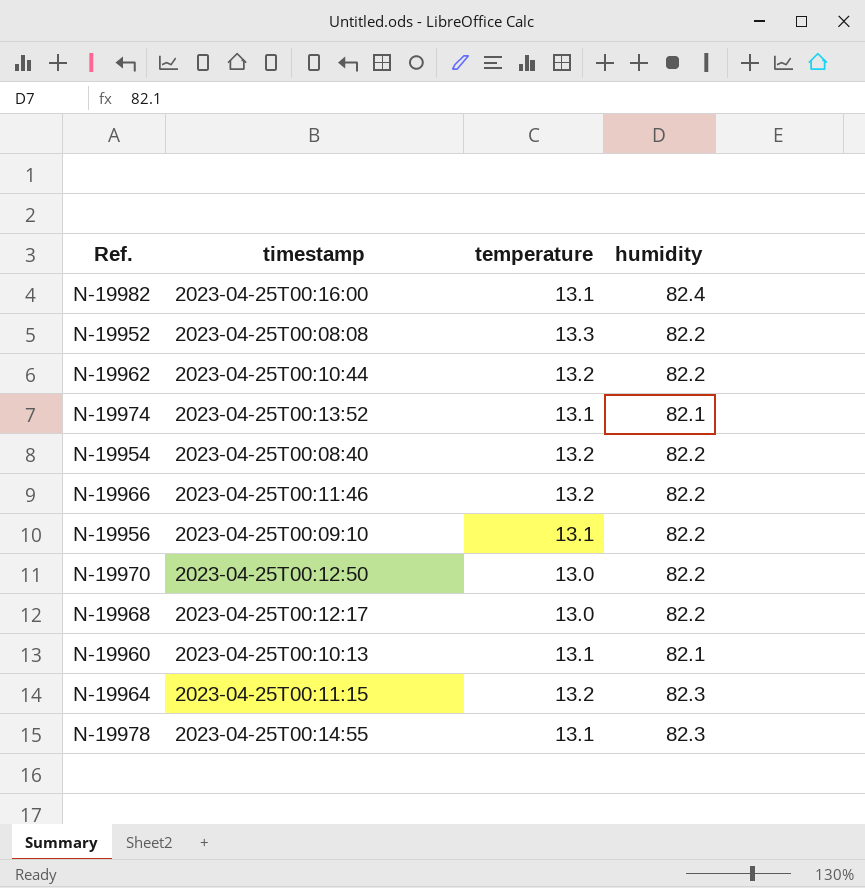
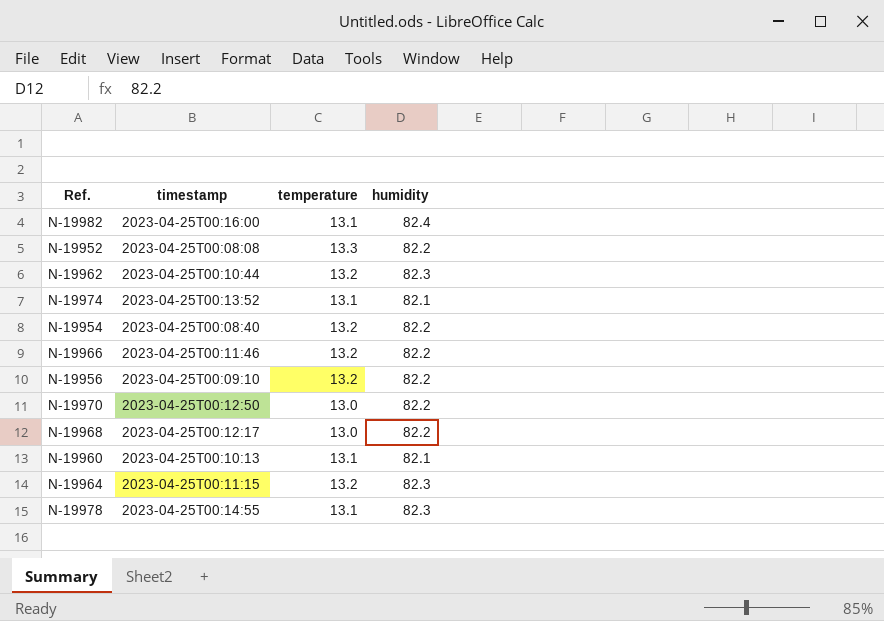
N-19962 | humidity: 82.2 -> 82.3
N-19956 | temperature: 13.1 -> 13.2

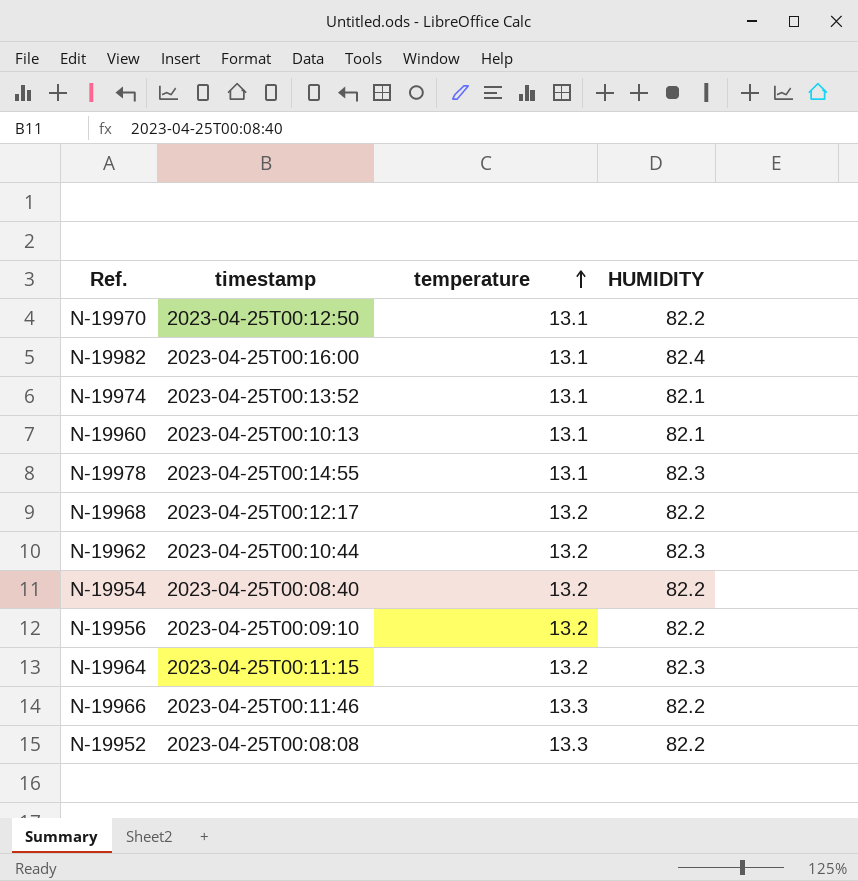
row order: none -> temperature ascending
column name: humidity -> HUMIDITY
N-19970 | temperature: 13.0 -> 13.1
N-19968 | temperature: 13.0 -> 13.2
N-19966 | temperature: 13.2 -> 13.3

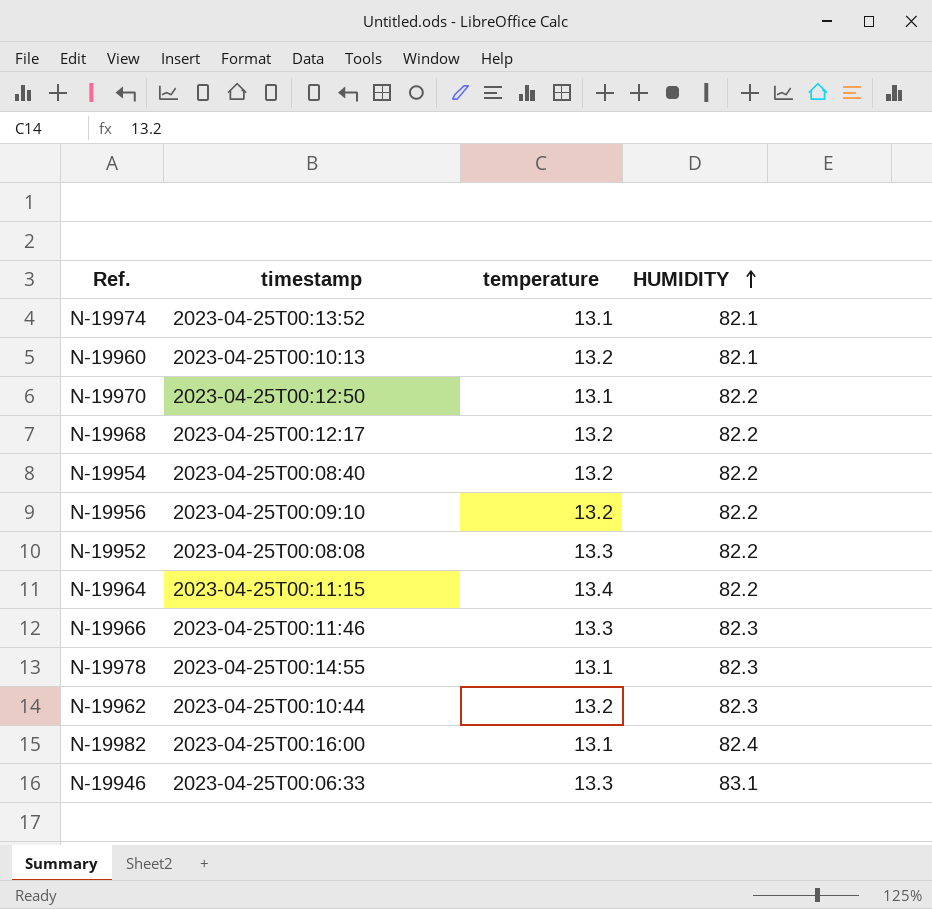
row order: temperature ascending -> HUMIDITY ascending
N-19960 | temperature: 13.1 -> 13.2
N-19964 | temperature: 13.2 -> 13.4
N-19964 | HUMIDITY: 82.3 -> 82.2
N-19966 | HUMIDITY: 82.2 -> 82.3
row N-19946: none -> 2023-04-25T00:06:33 | 13.3 | 83.1

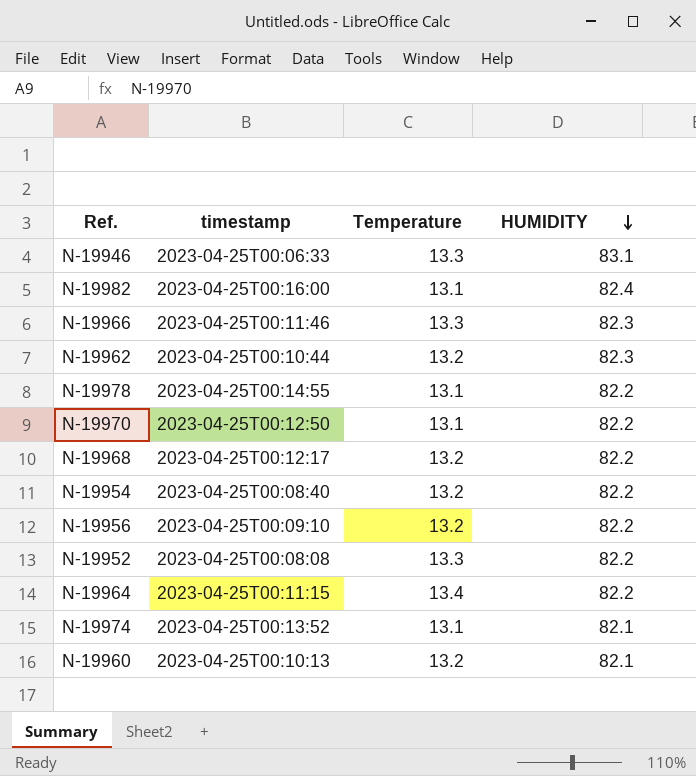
row order: HUMIDITY ascending -> HUMIDITY descending
column name: temperature -> Temperature
N-19978 | HUMIDITY: 82.3 -> 82.2

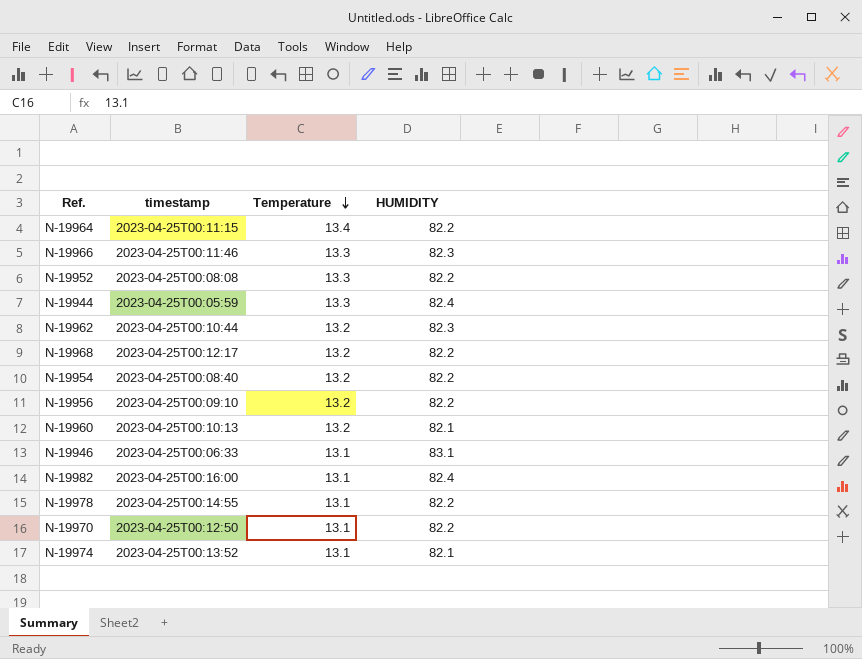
row order: HUMIDITY descending -> Temperature descending
row N-19944: none -> 2023-04-25T00:05:59 | 13.3 | 82.4
N-19946 | Temperature: 13.3 -> 13.1

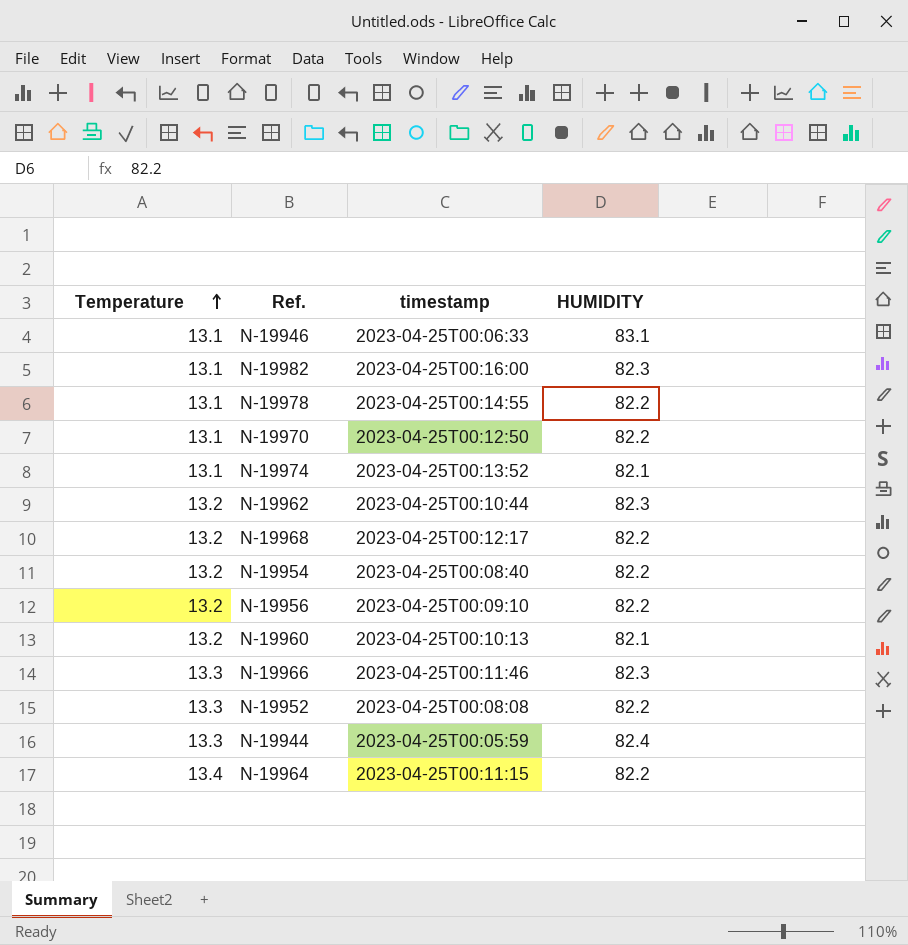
row order: Temperature descending -> Temperature ascending
column Temperature | position: 3 -> 1
N-19982 | HUMIDITY: 82.4 -> 82.3

